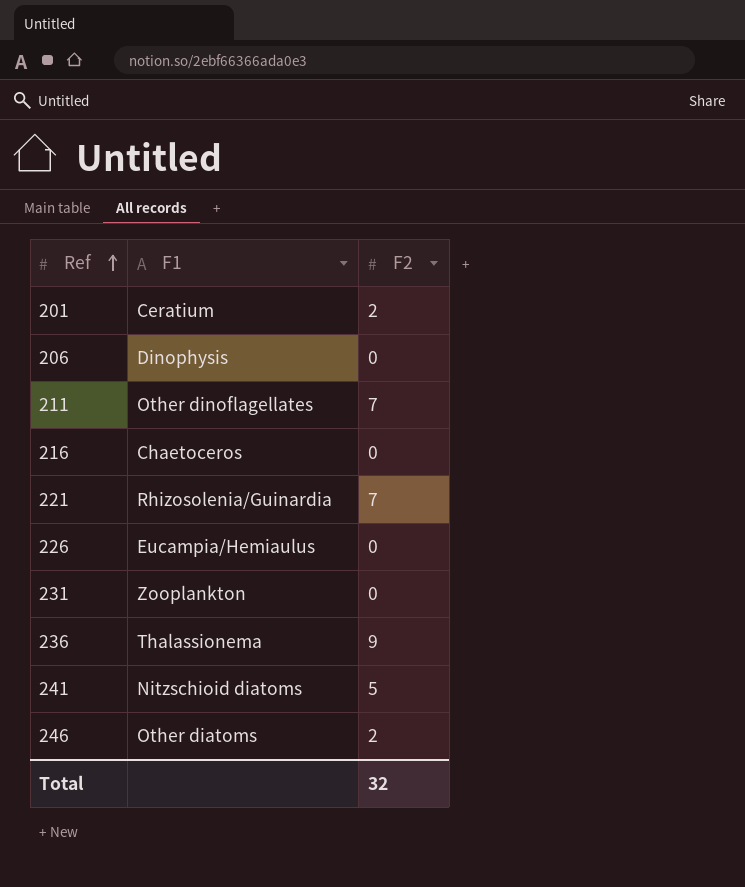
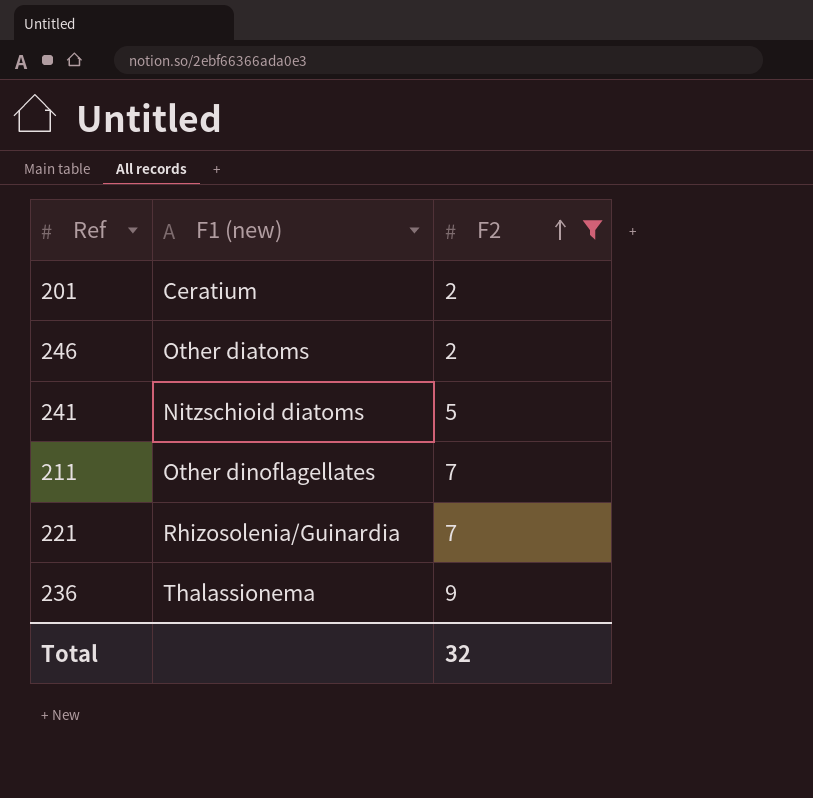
filter: none -> F2 != 0
row order: Ref ascending -> F2 ascending
column name: F1 -> F1 (new)

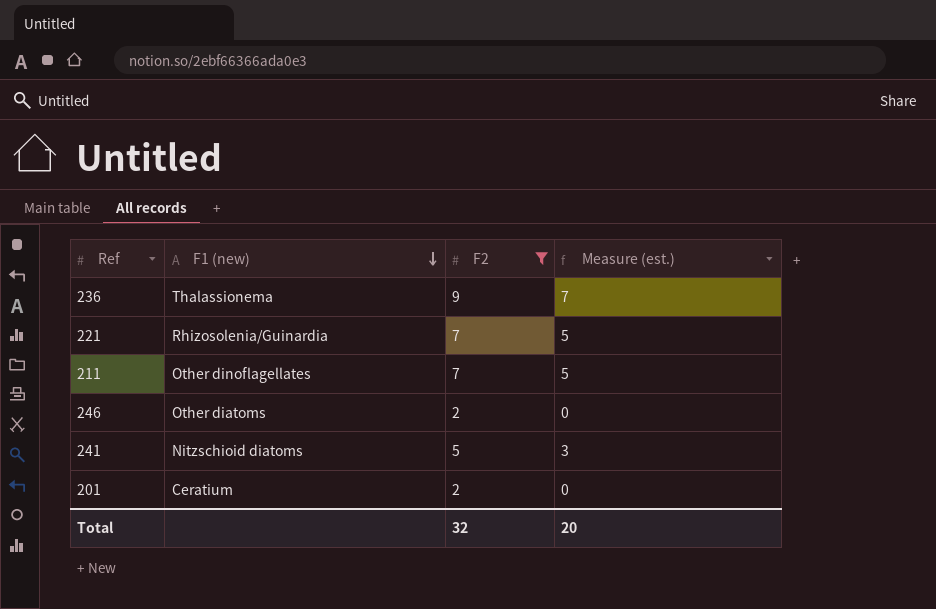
row order: F2 ascending -> F1 (new) descending
column Measure (est.) | formula: none -> [F2] - 2

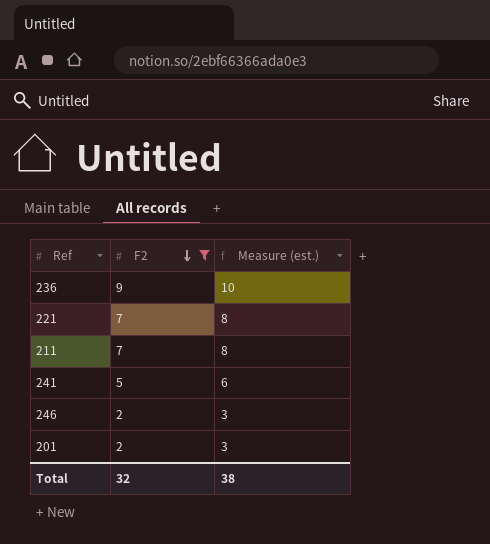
row order: F1 (new) descending -> F2 descending
column F1 (new) | position: 2 -> none
column Measure (est.) | formula: [F2] - 2 -> [F2] + 1
Total | Measure (est.): 20 -> 38

